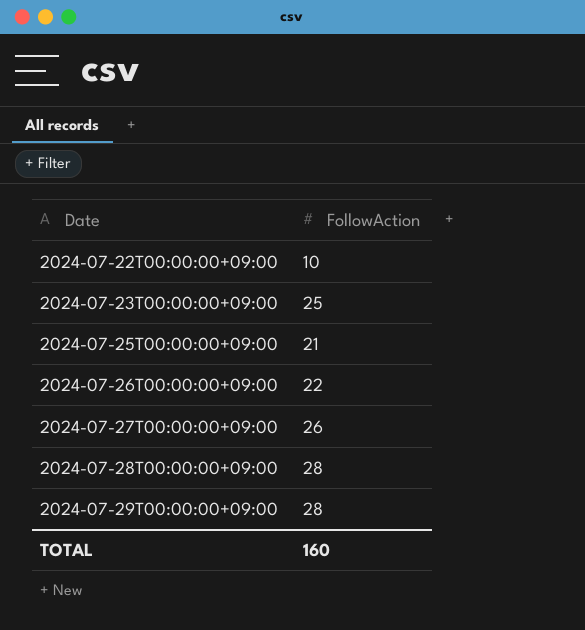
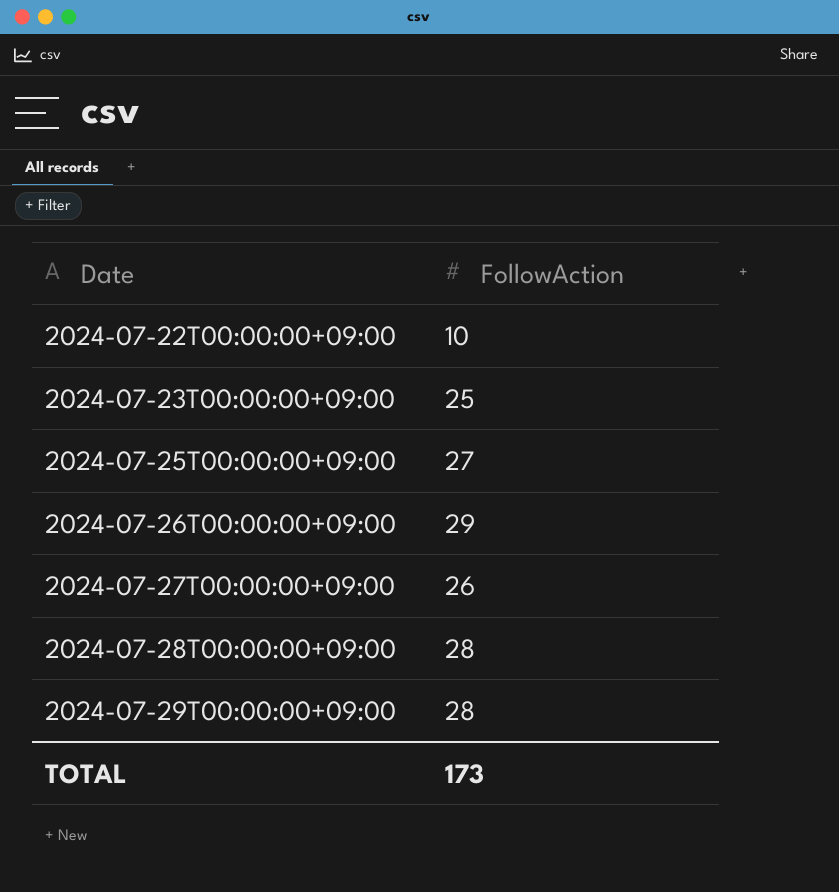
2024-07-25T00:00:00+09:00 | FollowAction: 21 -> 27
2024-07-26T00:00:00+09:00 | FollowAction: 22 -> 29
TOTAL | FollowAction: 160 -> 173

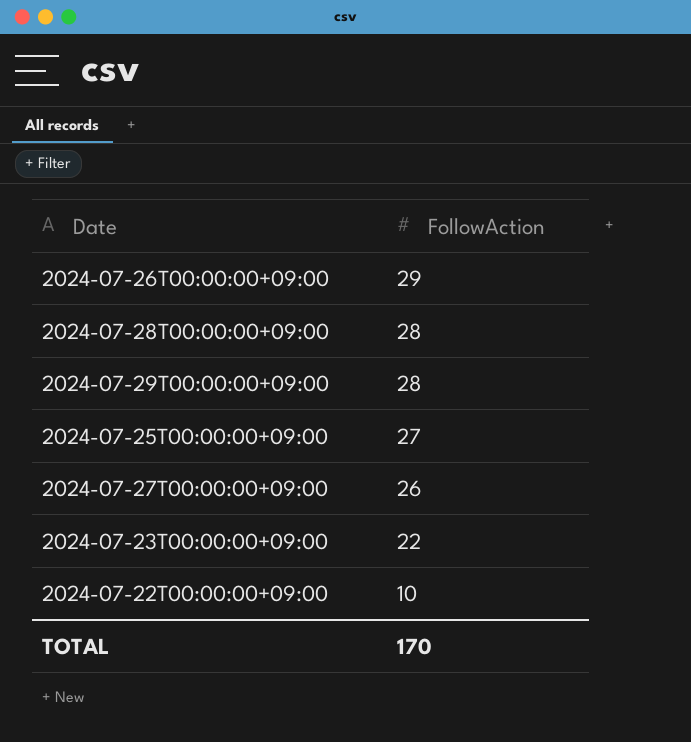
row order: Date ascending -> FollowAction descending
2024-07-23T00:00:00+09:00 | FollowAction: 25 -> 22
TOTAL | FollowAction: 173 -> 170

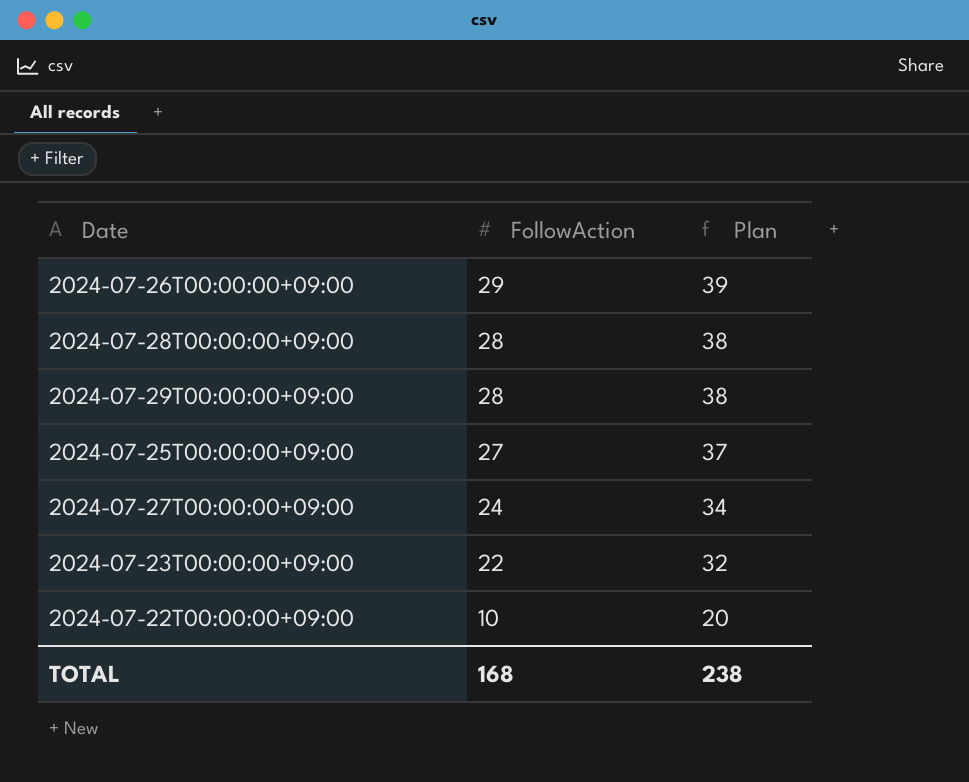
column Plan | formula: none -> [FollowAction] + 10
2024-07-27T00:00:00+09:00 | FollowAction: 26 -> 24
TOTAL | FollowAction: 170 -> 168

